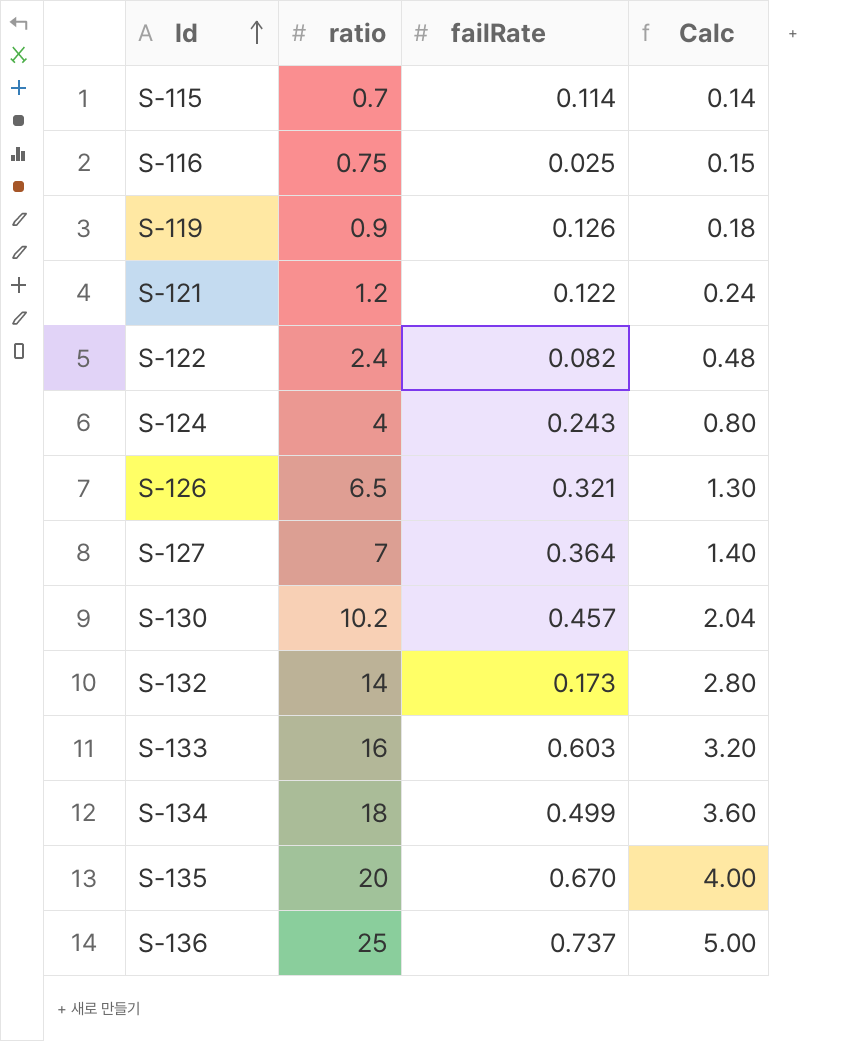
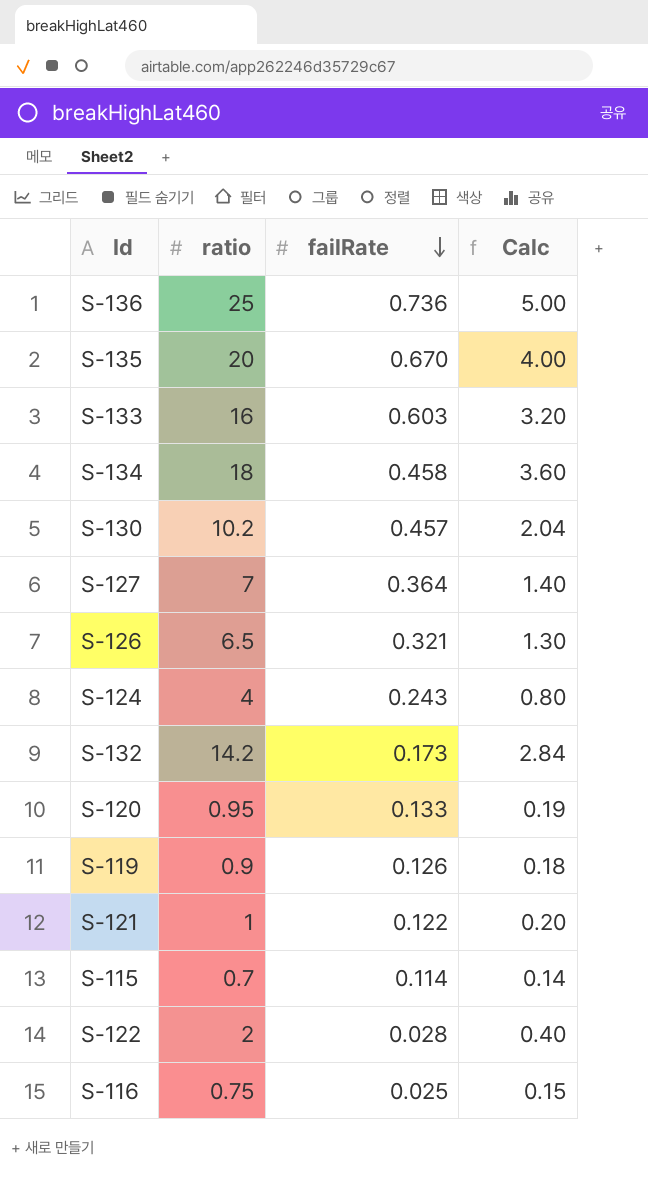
row order: Id ascending -> failRate descending
S-136 | failRate: 0.737 -> 0.736
S-134 | failRate: 0.499 -> 0.458
S-132 | ratio: 14 -> 14.2
S-132 | Calc: 2.80 -> 2.84
row S-120: none -> 0.95 | 0.133 | 0.19
S-121 | ratio: 1.2 -> 1
S-121 | Calc: 0.24 -> 0.20
S-122 | ratio: 2.4 -> 2
S-122 | failRate: 0.082 -> 0.028
S-122 | Calc: 0.48 -> 0.40

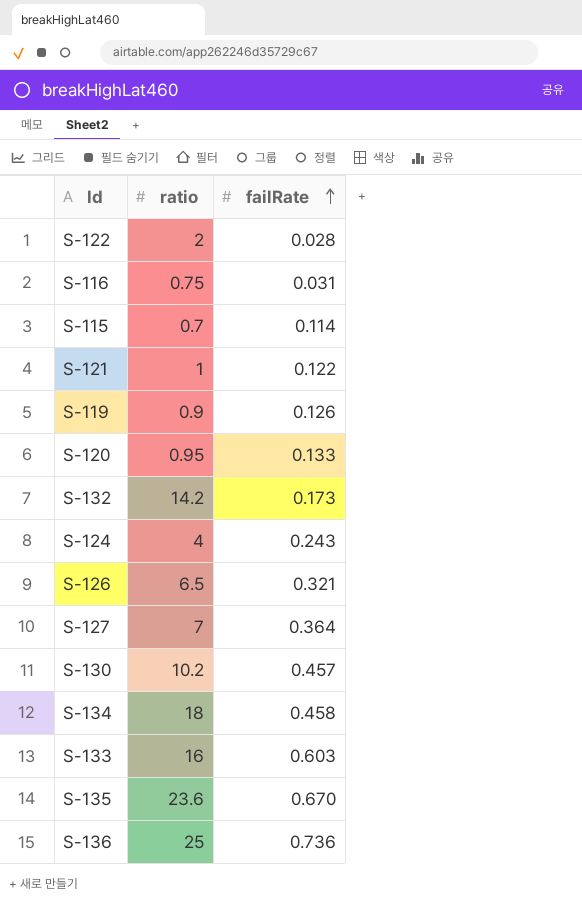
row order: failRate descending -> failRate ascending
column Calc | formula: [ratio] * 0.2 -> none
S-116 | failRate: 0.025 -> 0.031
S-135 | ratio: 20 -> 23.6

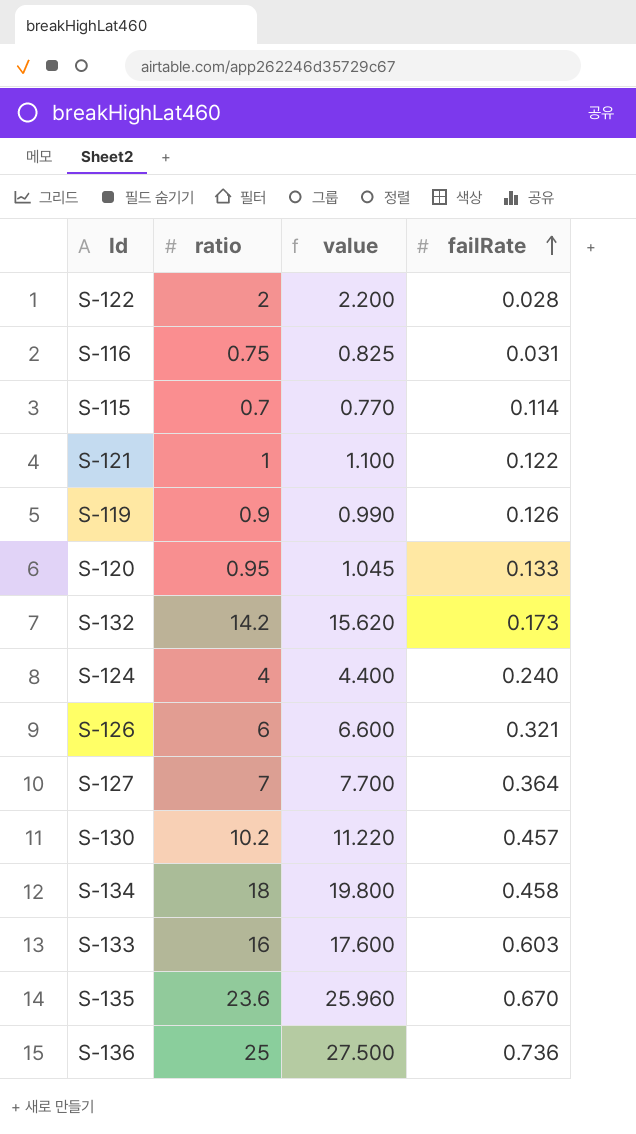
column value | formula: none -> [ratio] * 1.1
S-124 | failRate: 0.243 -> 0.240
S-126 | ratio: 6.5 -> 6

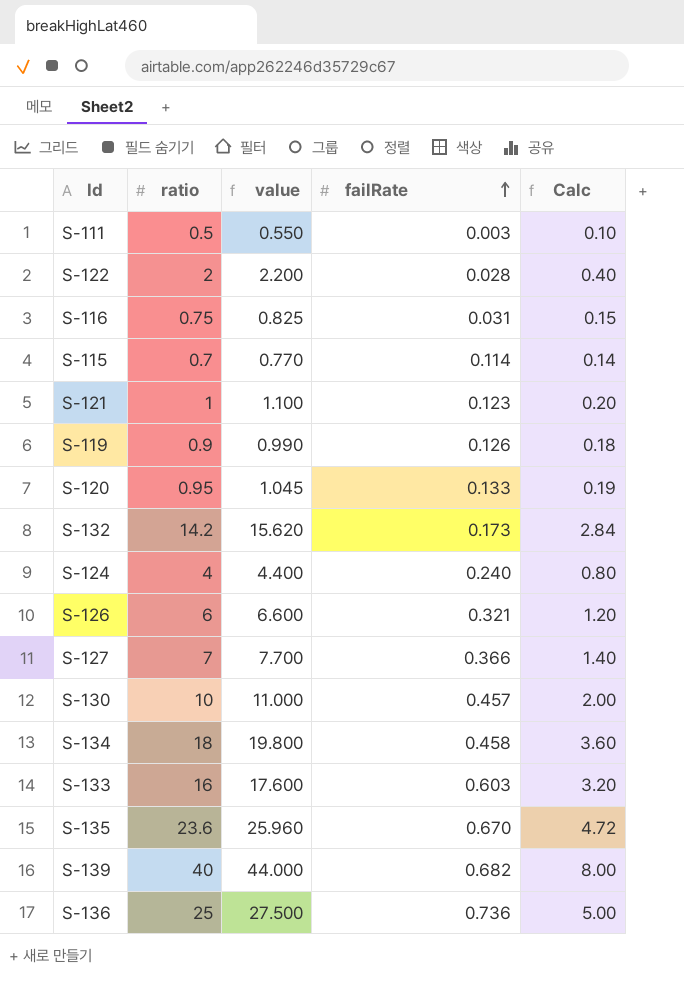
column Calc | formula: none -> [ratio] * 0.2
row S-111: none -> 0.5 | 0.550 | 0.003 | 0.10
S-121 | failRate: 0.122 -> 0.123
S-127 | failRate: 0.364 -> 0.366
S-130 | ratio: 10.2 -> 10
S-130 | value: 11.220 -> 11.000
row S-139: none -> 40 | 44.000 | 0.682 | 8.00

